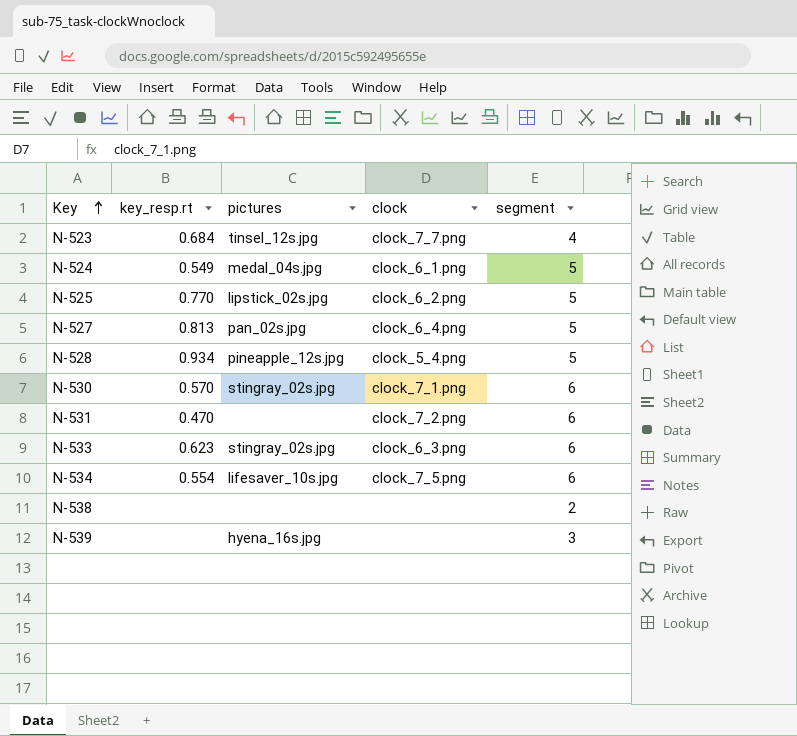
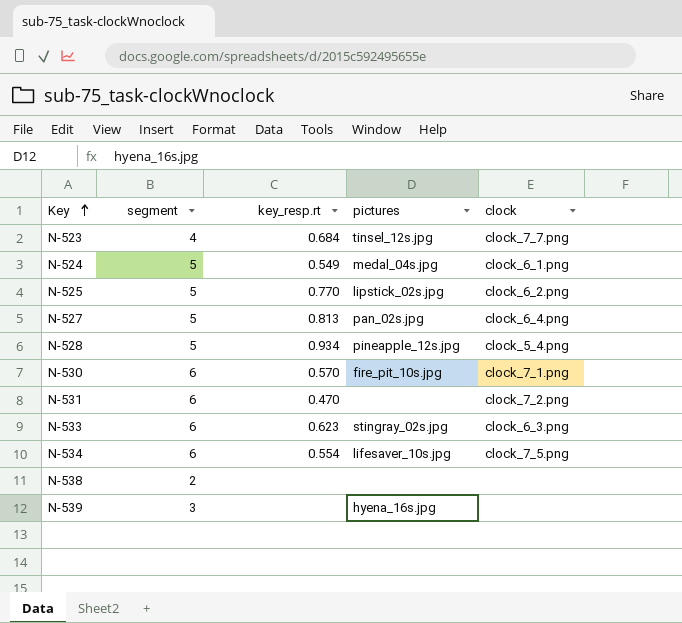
column segment | position: 5 -> 2
N-530 | pictures: stingray_02s.jpg -> fire_pit_10s.jpg

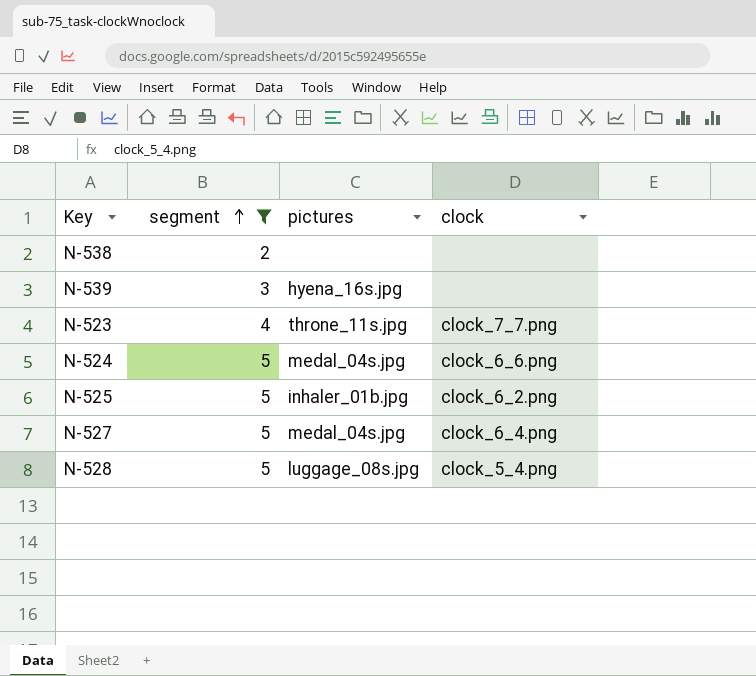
filter: none -> segment != 6
row order: Key ascending -> segment ascending
column key_resp.rt | position: 3 -> none
N-523 | pictures: tinsel_12s.jpg -> throne_11s.jpg
N-524 | clock: clock_6_1.png -> clock_6_6.png
N-525 | pictures: lipstick_02s.jpg -> inhaler_01b.jpg
N-527 | pictures: pan_02s.jpg -> medal_04s.jpg
N-528 | pictures: pineapple_12s.jpg -> luggage_08s.jpg

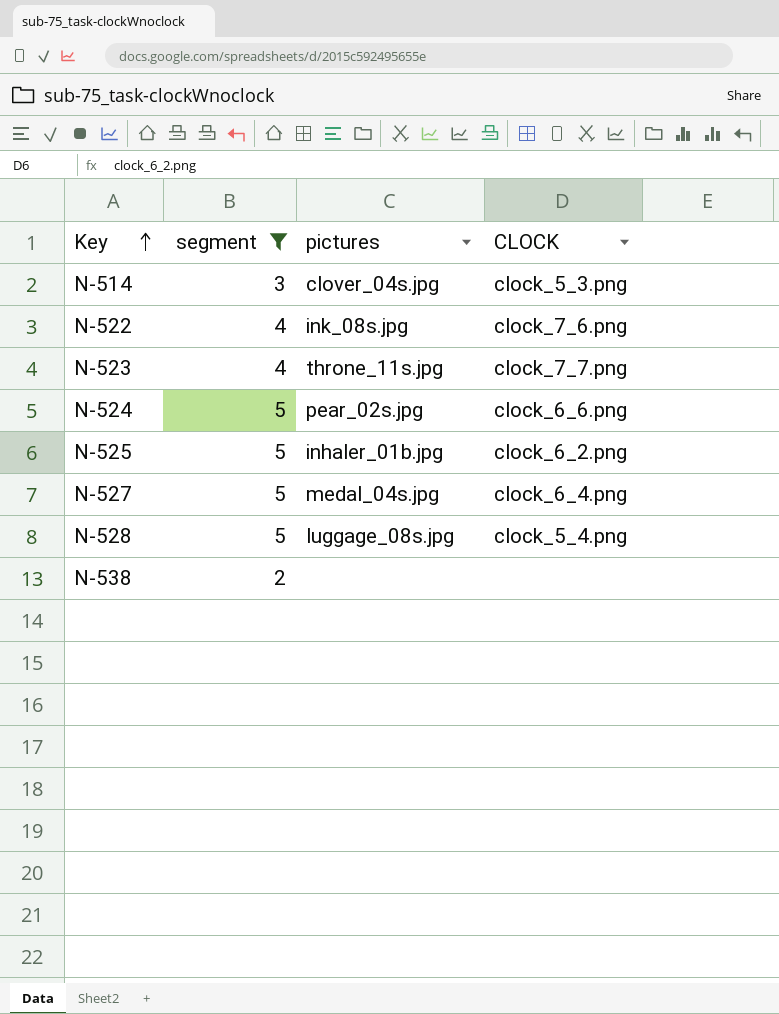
row order: segment ascending -> Key ascending
column name: clock -> CLOCK
row N-539: 3 | hyena_16s.jpg | none -> none
row N-514: none -> 3 | clover_04s.jpg | clock_5_3.png
row N-522: none -> 4 | ink_08s.jpg | clock_7_6.png
N-524 | pictures: medal_04s.jpg -> pear_02s.jpg

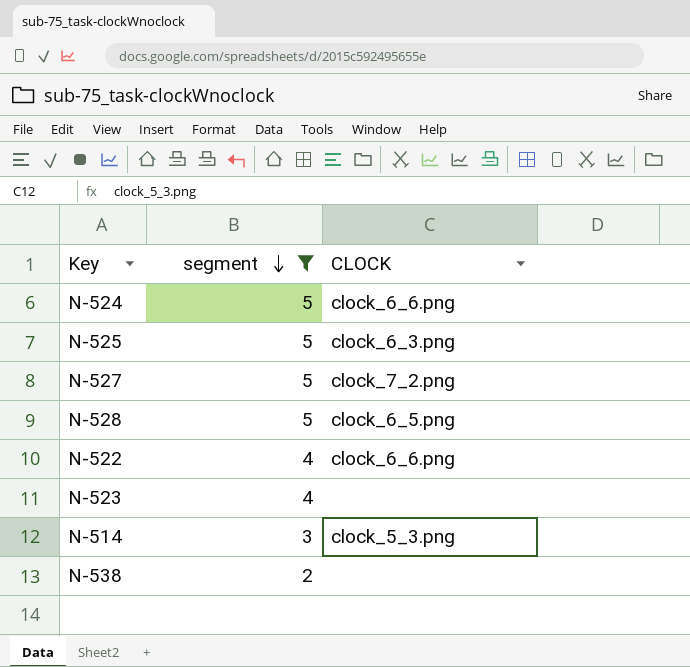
row order: Key ascending -> segment descending
column pictures | position: 3 -> none
N-525 | CLOCK: clock_6_2.png -> clock_6_3.png
N-527 | CLOCK: clock_6_4.png -> clock_7_2.png
N-528 | CLOCK: clock_5_4.png -> clock_6_5.png
N-522 | CLOCK: clock_7_6.png -> clock_6_6.png
N-523 | CLOCK: clock_7_7.png -> none

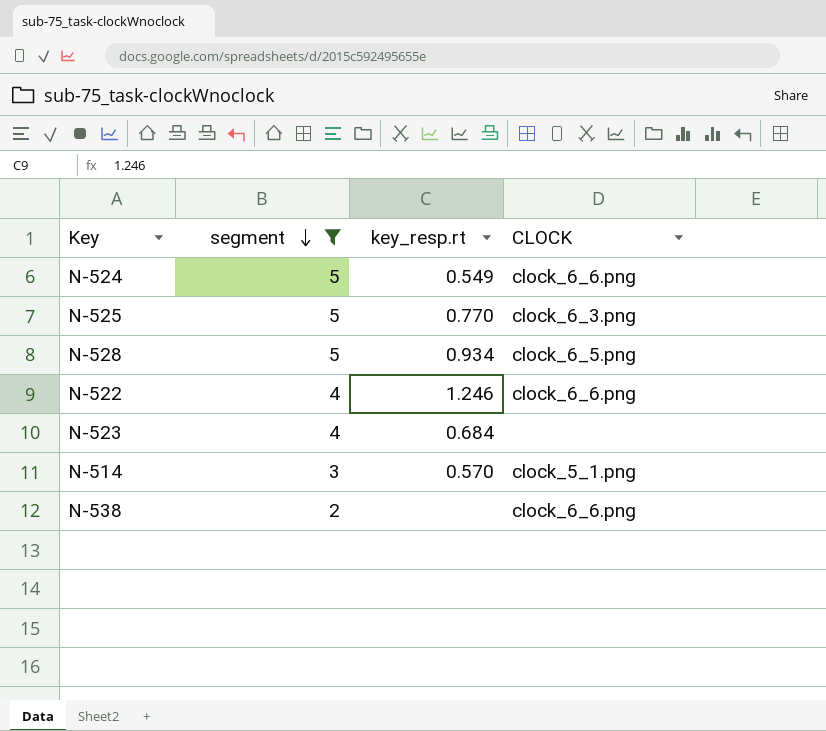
column key_resp.rt | position: none -> 3
row N-527: 5 | clock_7_2.png -> none
N-514 | CLOCK: clock_5_3.png -> clock_5_1.png
N-538 | CLOCK: none -> clock_6_6.png

